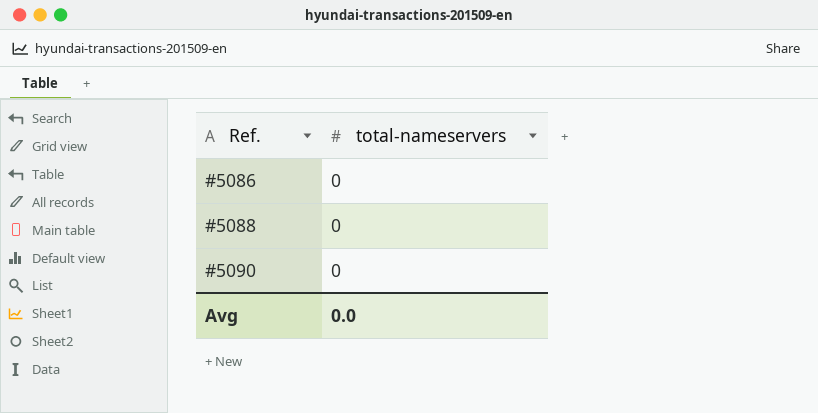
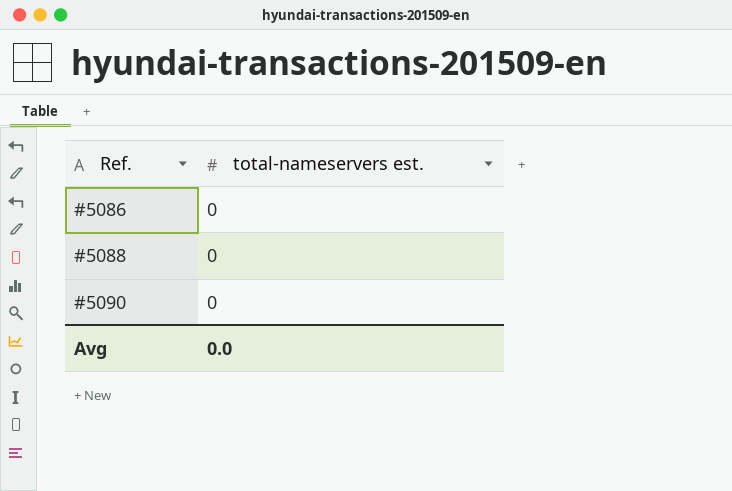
column name: total-nameservers -> total-nameservers est.

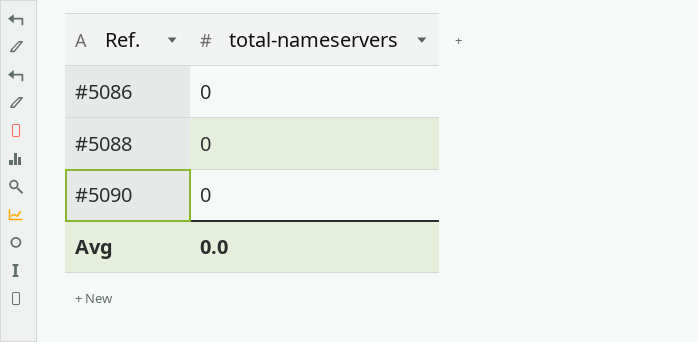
column name: total-nameservers est. -> total-nameservers

